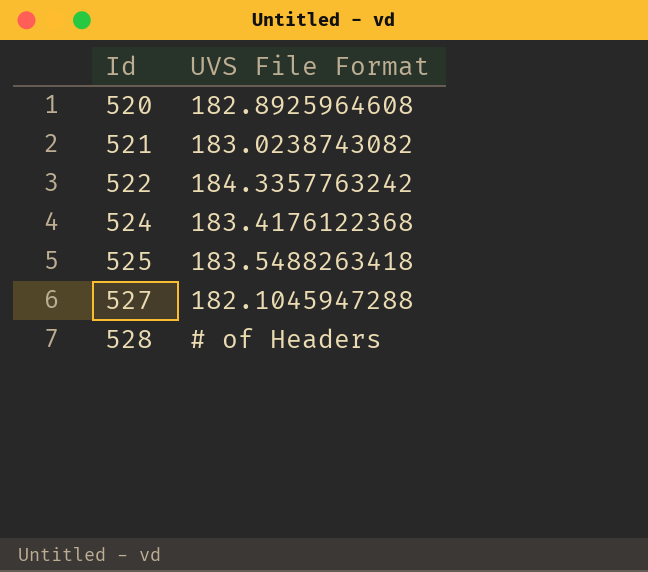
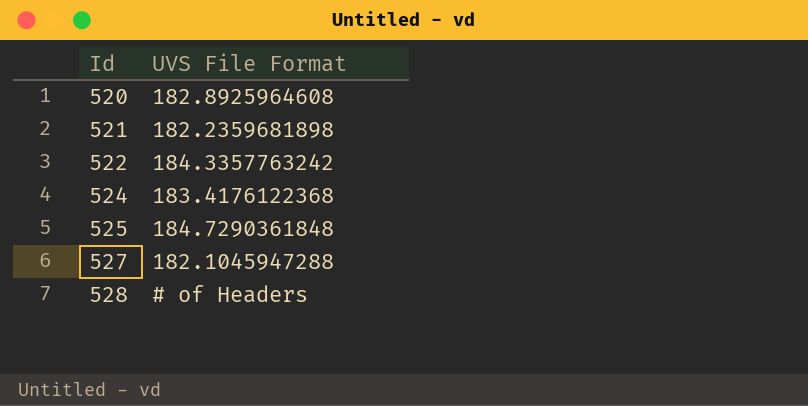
521 | UVS File Format: 183.0238743082 -> 182.2359681898
525 | UVS File Format: 183.5488263418 -> 184.7290361848

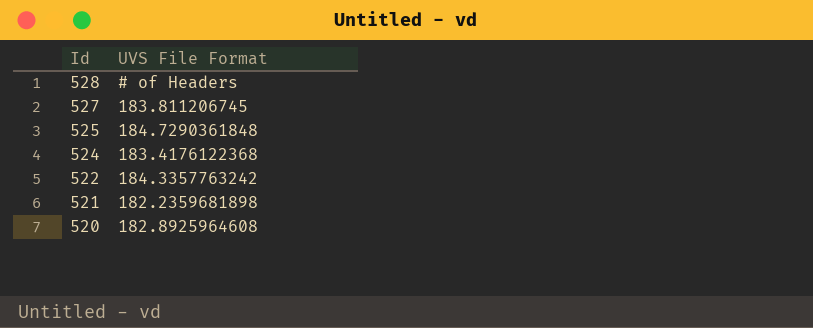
row order: Id ascending -> Id descending
527 | UVS File Format: 182.1045947288 -> 183.811206745

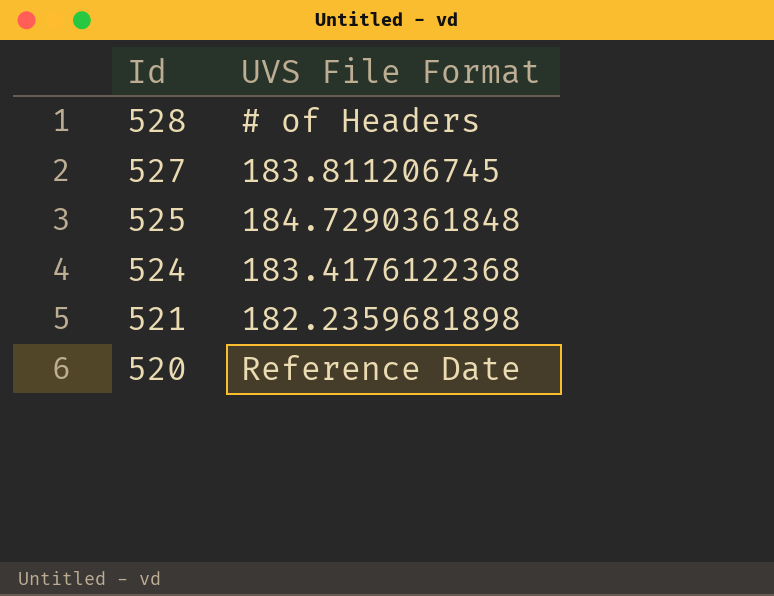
row 522: 184.3357763242 -> none
520 | UVS File Format: 182.8925964608 -> Reference Date

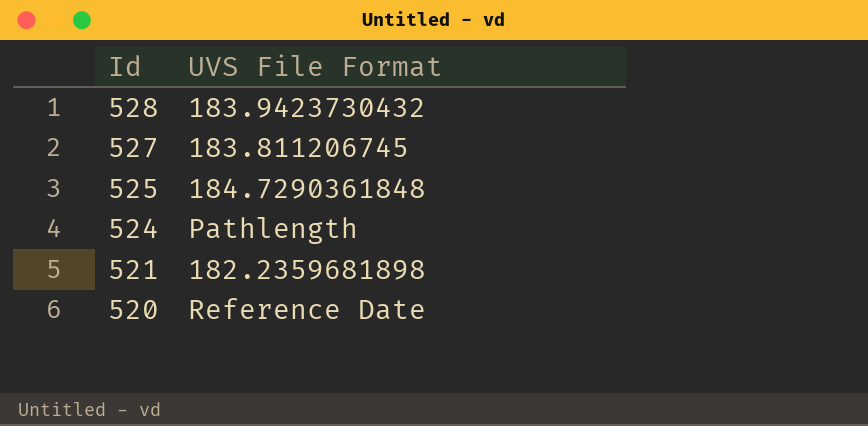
528 | UVS File Format: # of Headers -> 183.9423730432
524 | UVS File Format: 183.4176122368 -> Pathlength

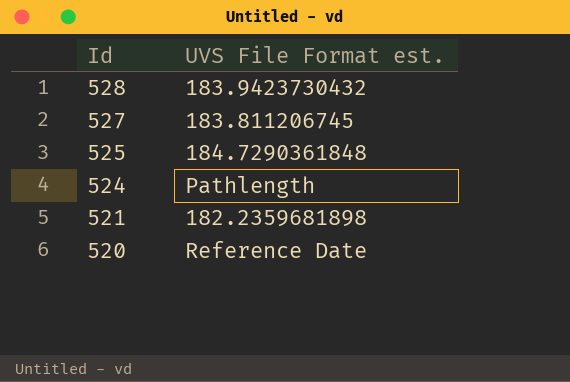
column name: UVS File Format -> UVS File Format est.

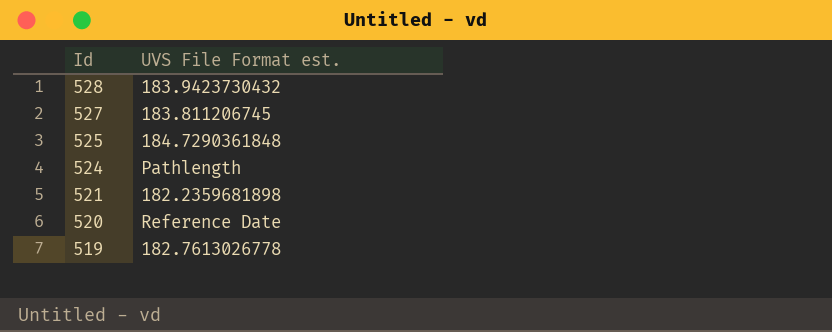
row 519: none -> 182.7613026778

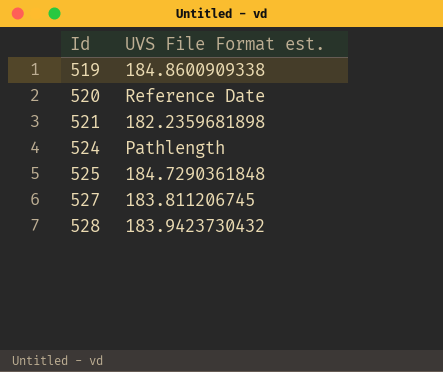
row order: Id descending -> Id ascending
519 | UVS File Format est.: 182.7613026778 -> 184.8600909338

